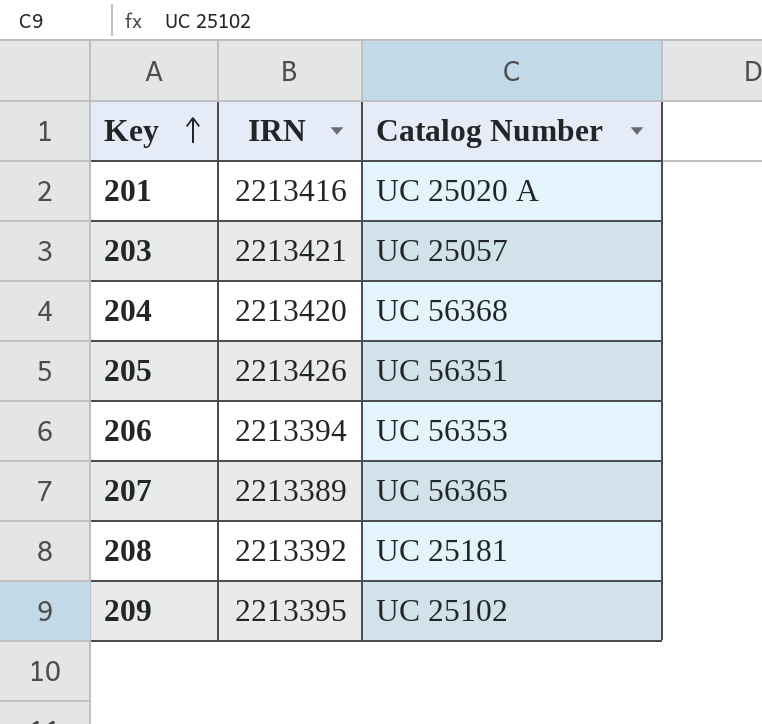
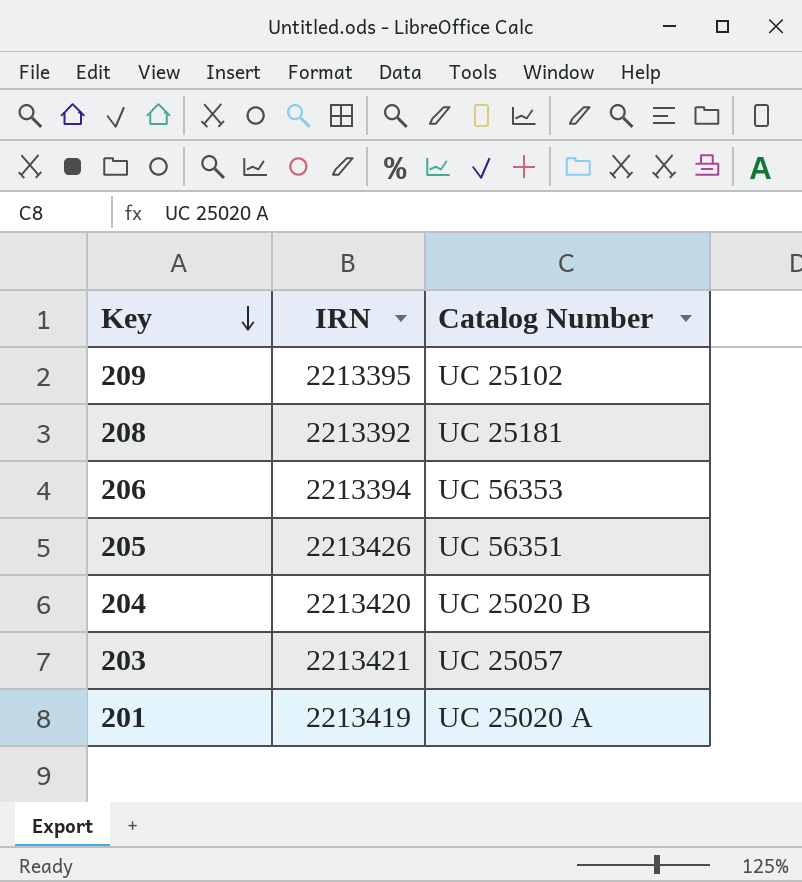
row order: Key ascending -> Key descending
row 207: 2213389 | UC 56365 -> none
204 | Catalog Number: UC 56368 -> UC 25020 B
201 | IRN: 2213416 -> 2213419

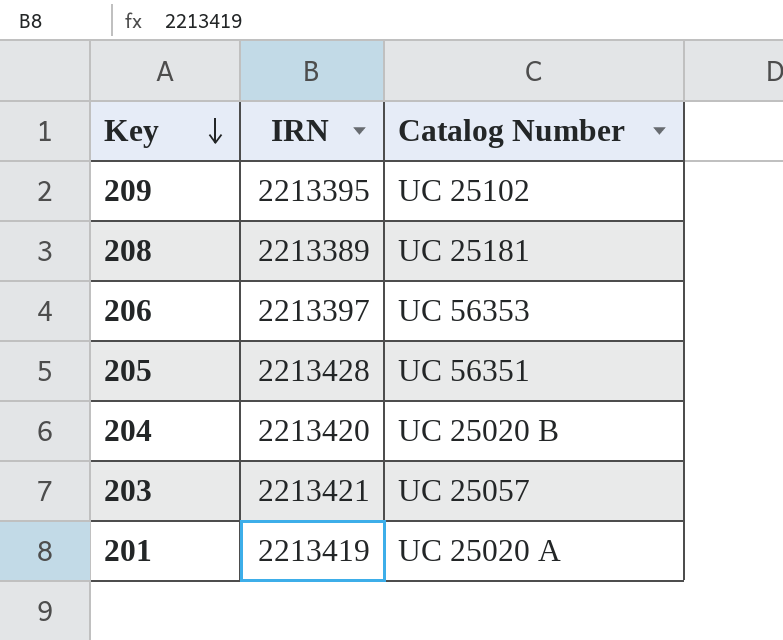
208 | IRN: 2213392 -> 2213389
206 | IRN: 2213394 -> 2213397
205 | IRN: 2213426 -> 2213428

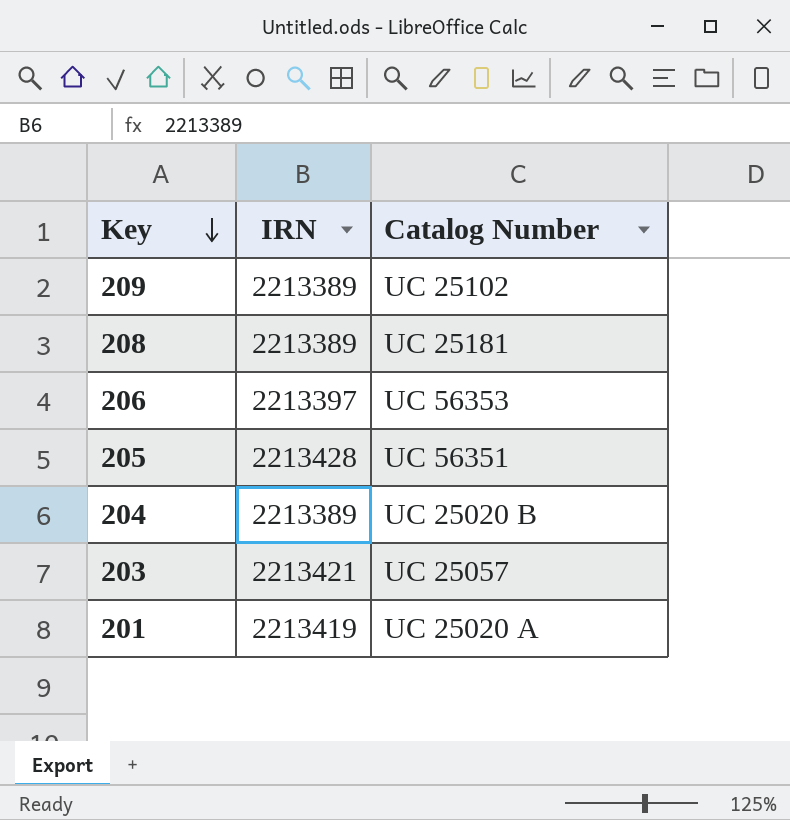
209 | IRN: 2213395 -> 2213389
204 | IRN: 2213420 -> 2213389

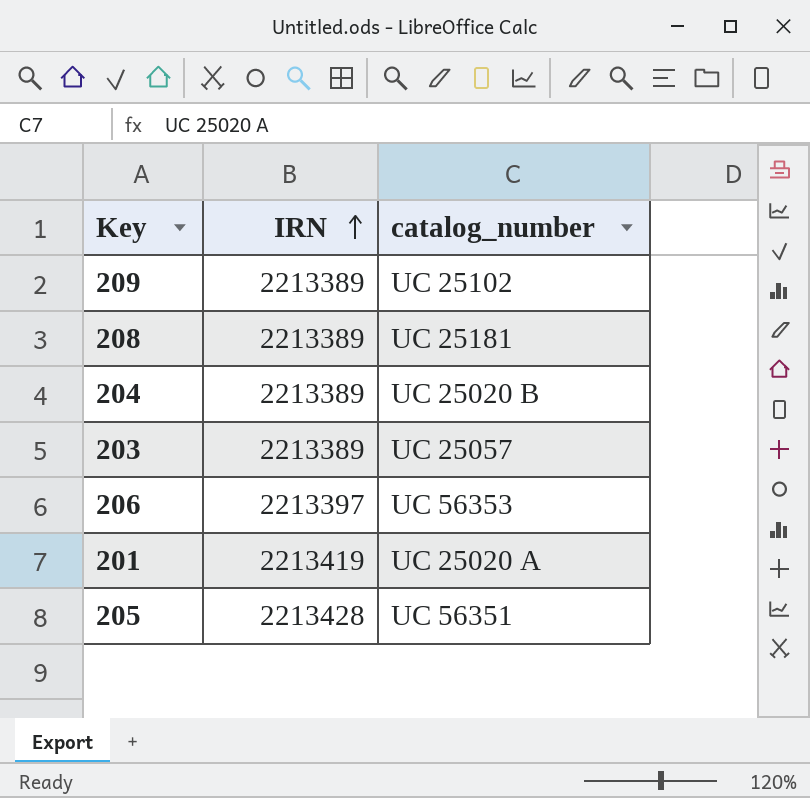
row order: Key descending -> IRN ascending
column name: Catalog Number -> catalog_number
203 | IRN: 2213421 -> 2213389

